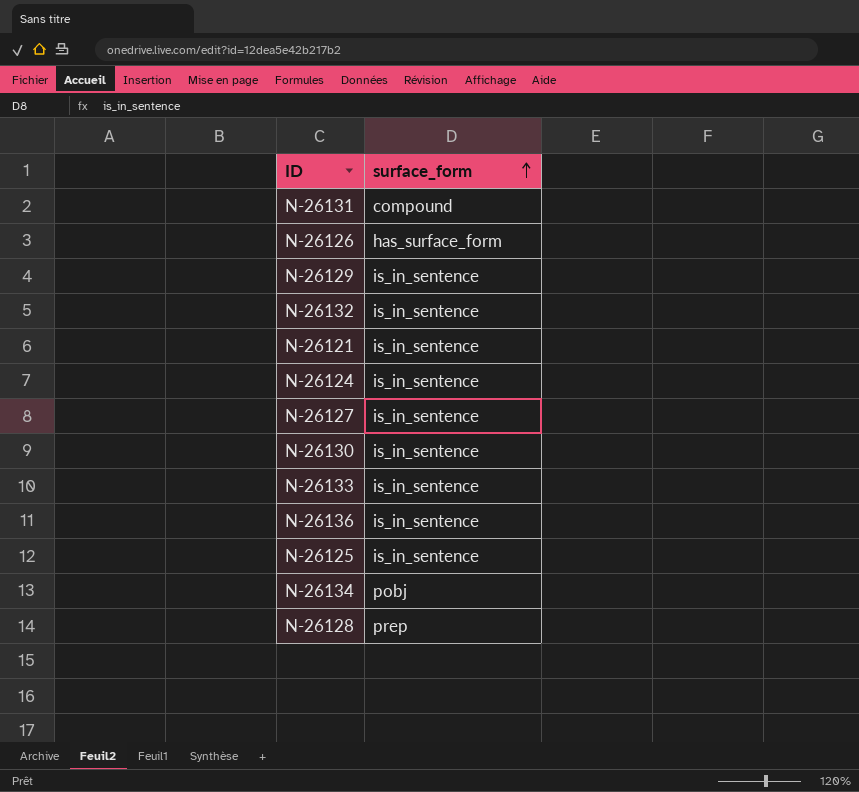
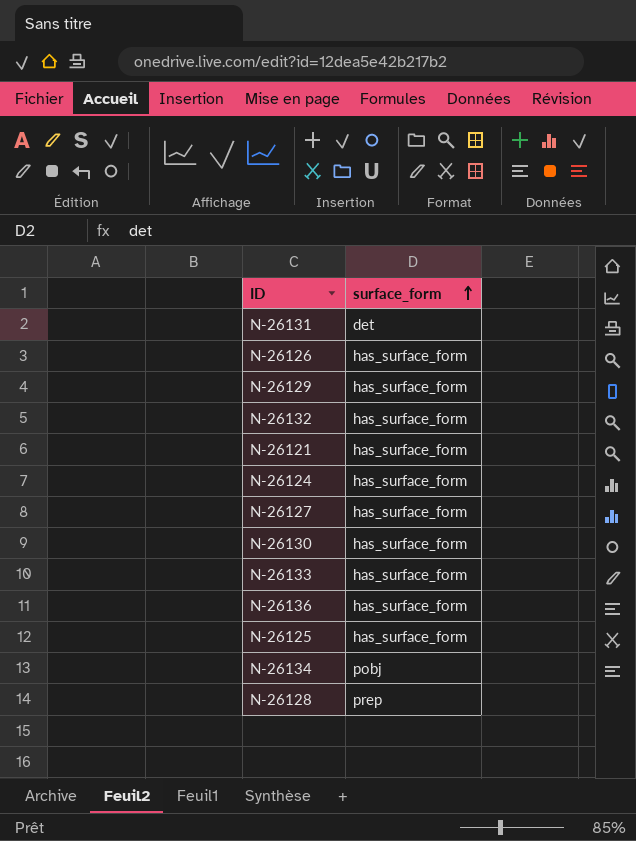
N-26131 | surface_form: compound -> det
N-26129 | surface_form: is_in_sentence -> has_surface_form
N-26132 | surface_form: is_in_sentence -> has_surface_form
N-26121 | surface_form: is_in_sentence -> has_surface_form
N-26124 | surface_form: is_in_sentence -> has_surface_form
N-26127 | surface_form: is_in_sentence -> has_surface_form
N-26130 | surface_form: is_in_sentence -> has_surface_form
N-26133 | surface_form: is_in_sentence -> has_surface_form
N-26136 | surface_form: is_in_sentence -> has_surface_form
N-26125 | surface_form: is_in_sentence -> has_surface_form

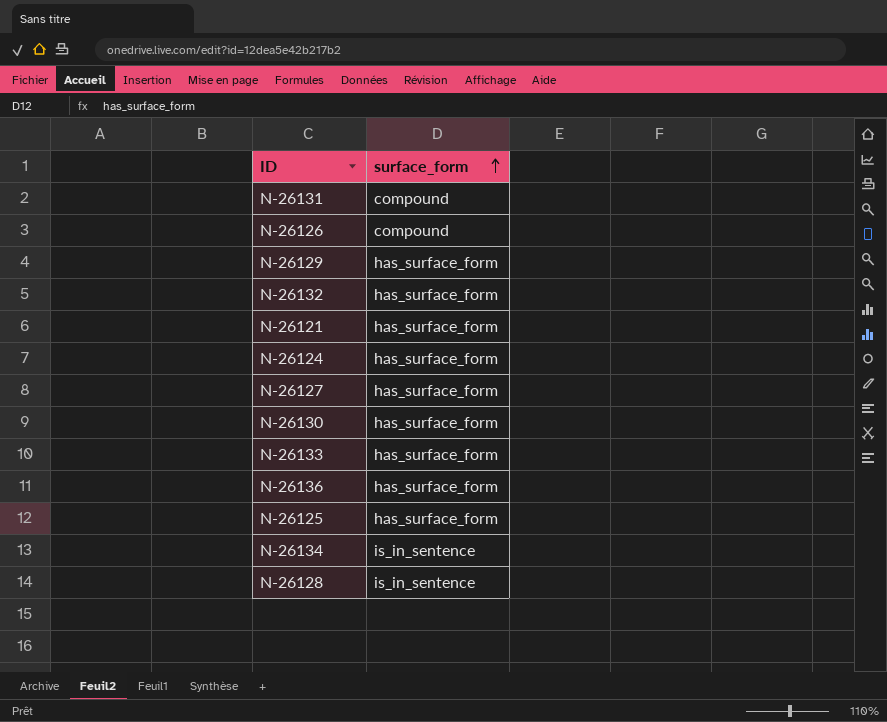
N-26131 | surface_form: det -> compound
N-26126 | surface_form: has_surface_form -> compound
N-26134 | surface_form: pobj -> is_in_sentence
N-26128 | surface_form: prep -> is_in_sentence

